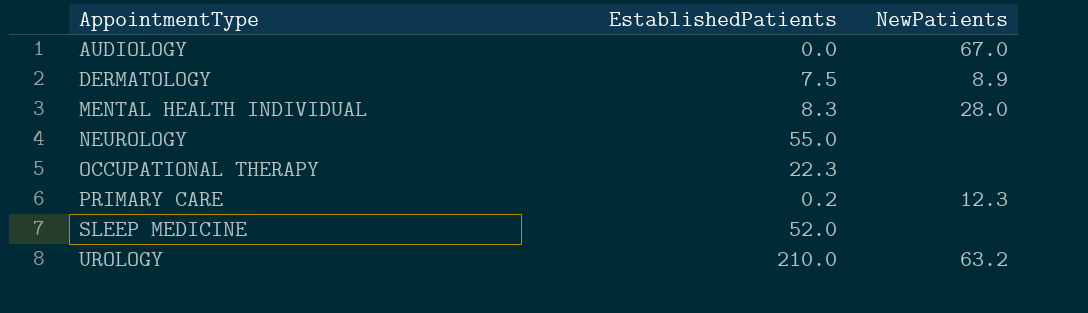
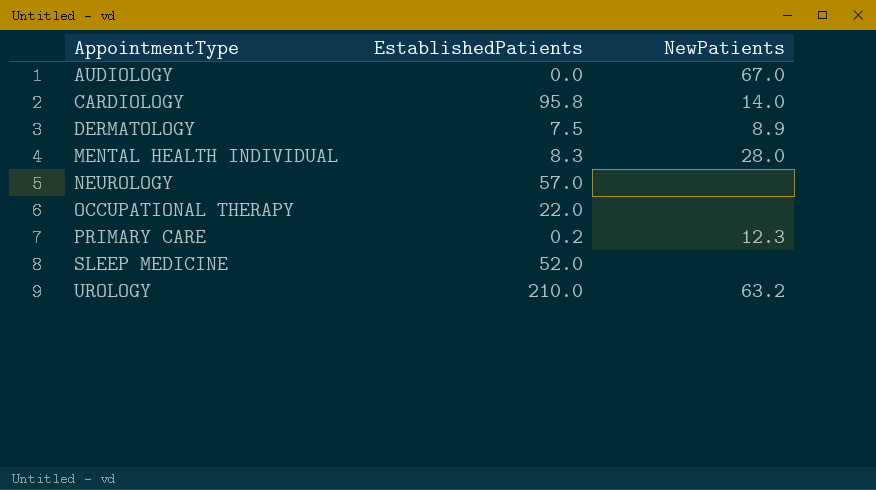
row CARDIOLOGY: none -> 95.8 | 14.0
NEUROLOGY | EstablishedPatients: 55.0 -> 57.0
OCCUPATIONAL THERAPY | EstablishedPatients: 22.3 -> 22.0

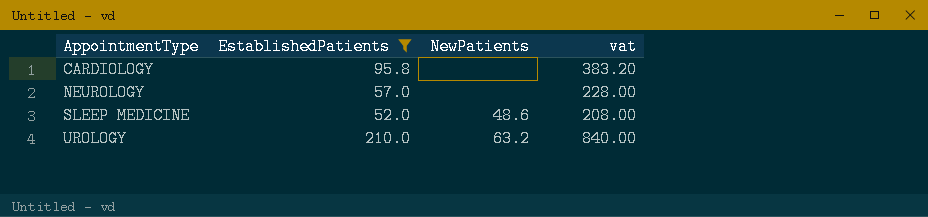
filter: none -> EstablishedPatients >= 52.0
column vat | formula: none -> [EstablishedPatients] * 4
CARDIOLOGY | NewPatients: 14.0 -> none
SLEEP MEDICINE | NewPatients: none -> 48.6

